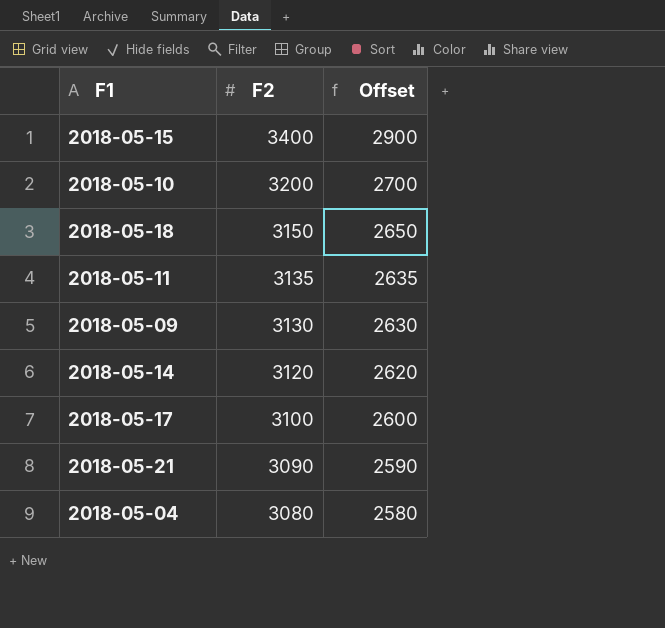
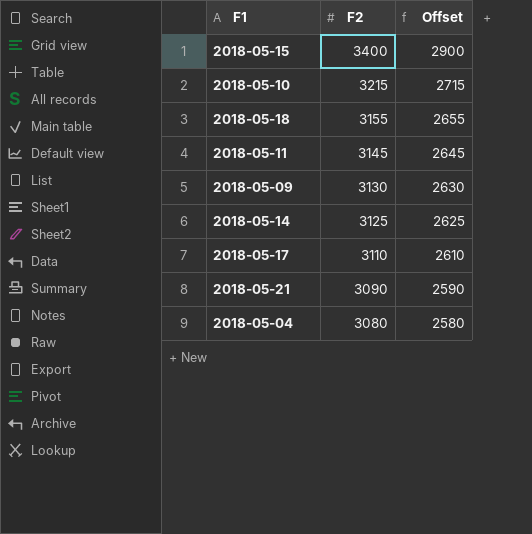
2018-05-10 | F2: 3200 -> 3215
2018-05-10 | Offset: 2700 -> 2715
2018-05-18 | F2: 3150 -> 3155
2018-05-18 | Offset: 2650 -> 2655
2018-05-11 | F2: 3135 -> 3145
2018-05-11 | Offset: 2635 -> 2645
2018-05-14 | F2: 3120 -> 3125
2018-05-14 | Offset: 2620 -> 2625
2018-05-17 | F2: 3100 -> 3110
2018-05-17 | Offset: 2600 -> 2610

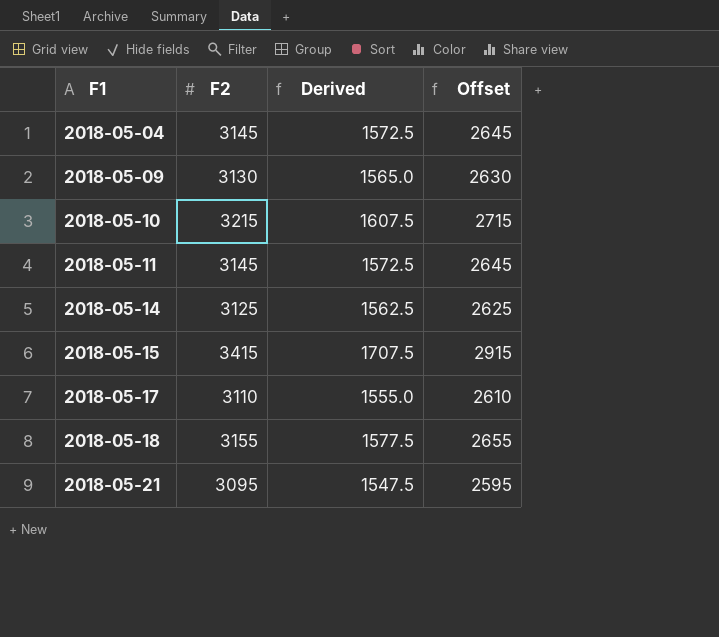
row order: F2 descending -> F1 ascending
column Derived | formula: none -> [F2] * 0.5
2018-05-04 | F2: 3080 -> 3145
2018-05-04 | Offset: 2580 -> 2645
2018-05-15 | F2: 3400 -> 3415
2018-05-15 | Offset: 2900 -> 2915
2018-05-21 | F2: 3090 -> 3095
2018-05-21 | Offset: 2590 -> 2595

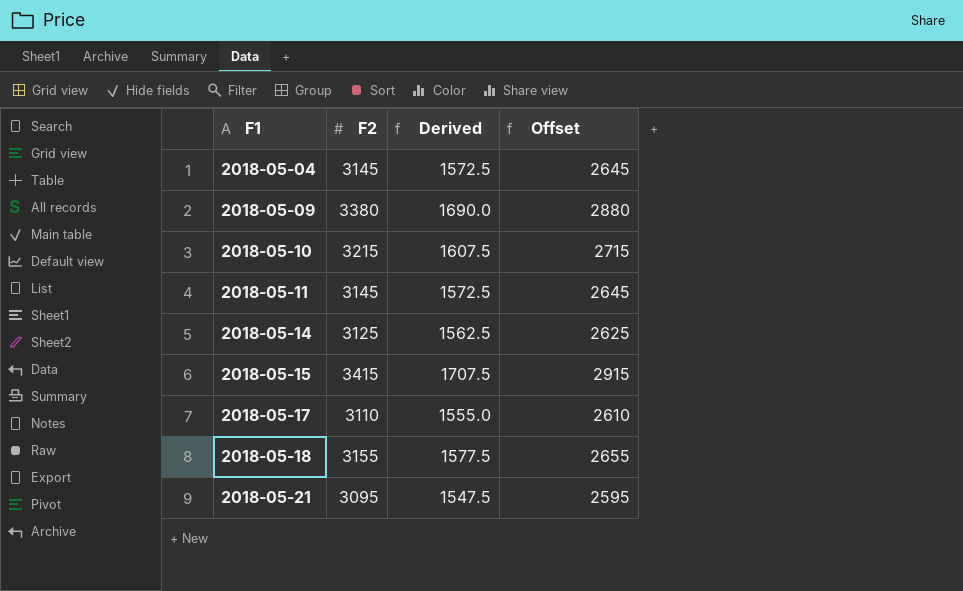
2018-05-09 | F2: 3130 -> 3380
2018-05-09 | Derived: 1565.0 -> 1690.0
2018-05-09 | Offset: 2630 -> 2880

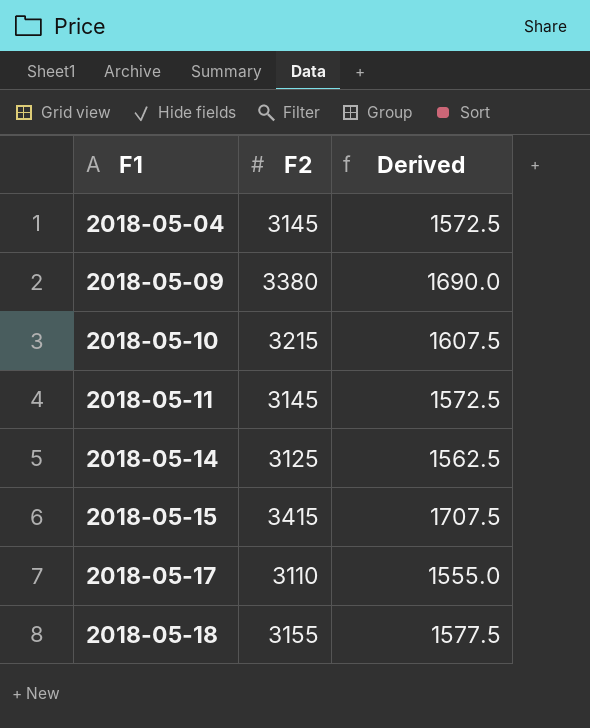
column Offset | formula: [F2] - 500 -> none
row 2018-05-21: 3095 | 1547.5 | 2595 -> none

